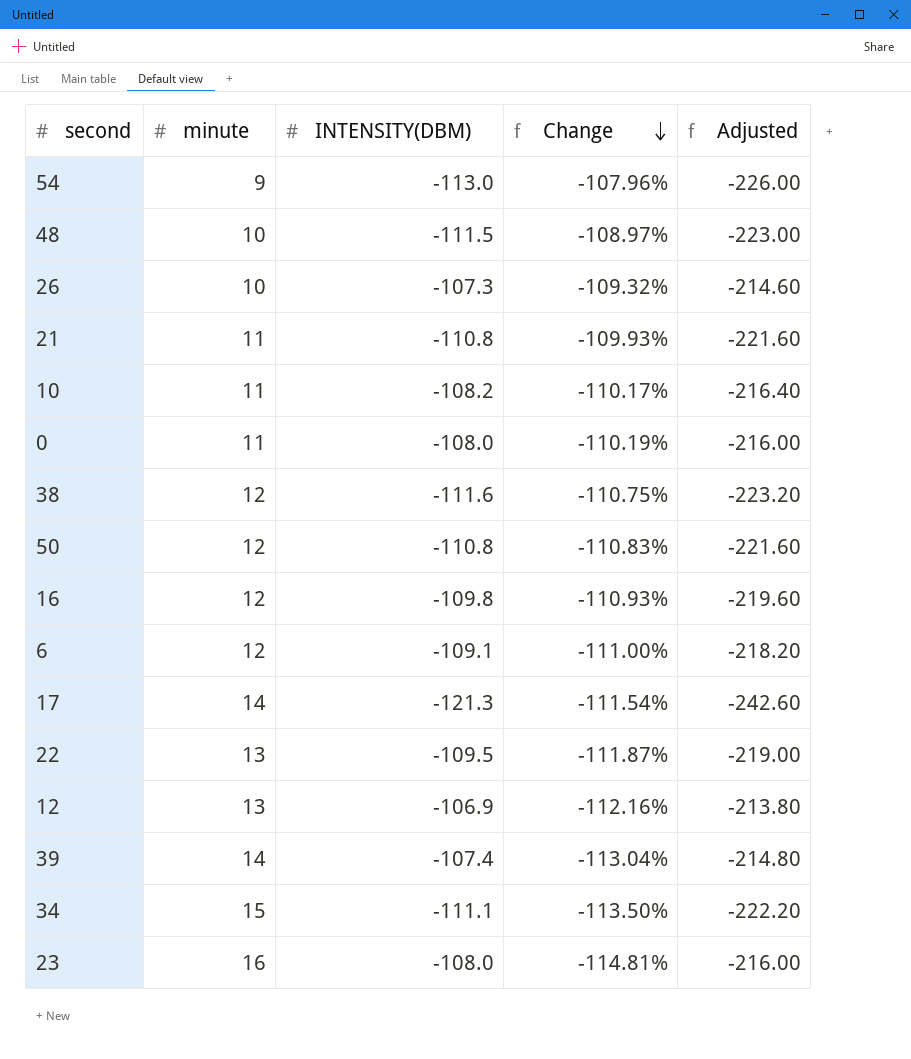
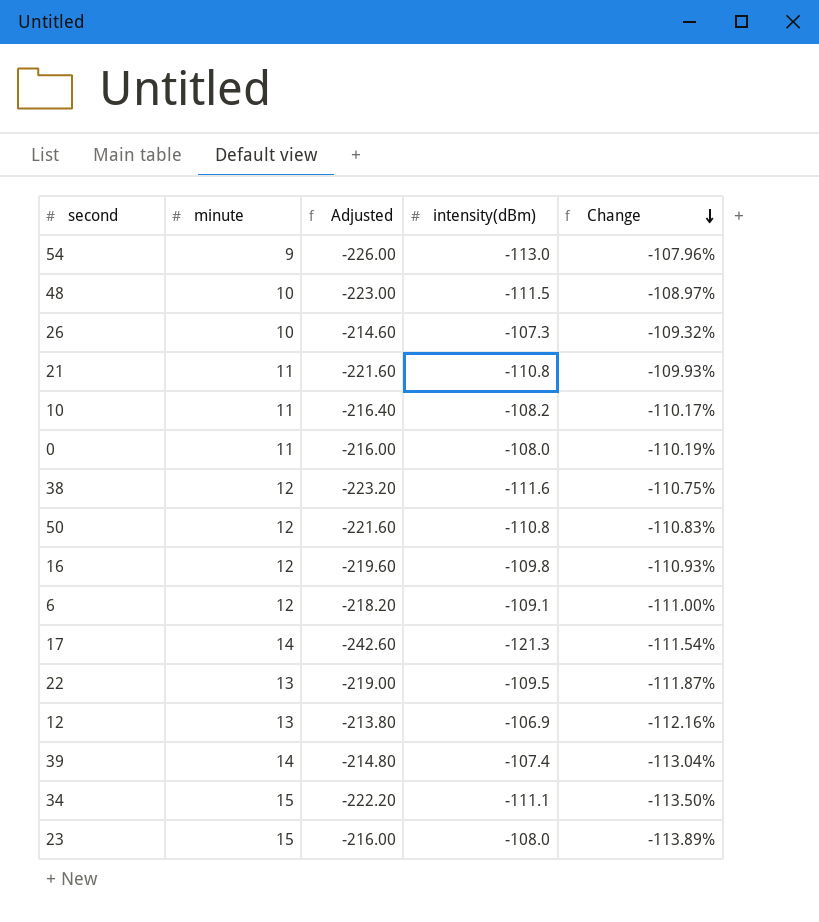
column Adjusted | position: 5 -> 3
column name: INTENSITY(DBM) -> intensity(dBm)
23 | minute: 16 -> 15
23 | Change: -114.81% -> -113.89%

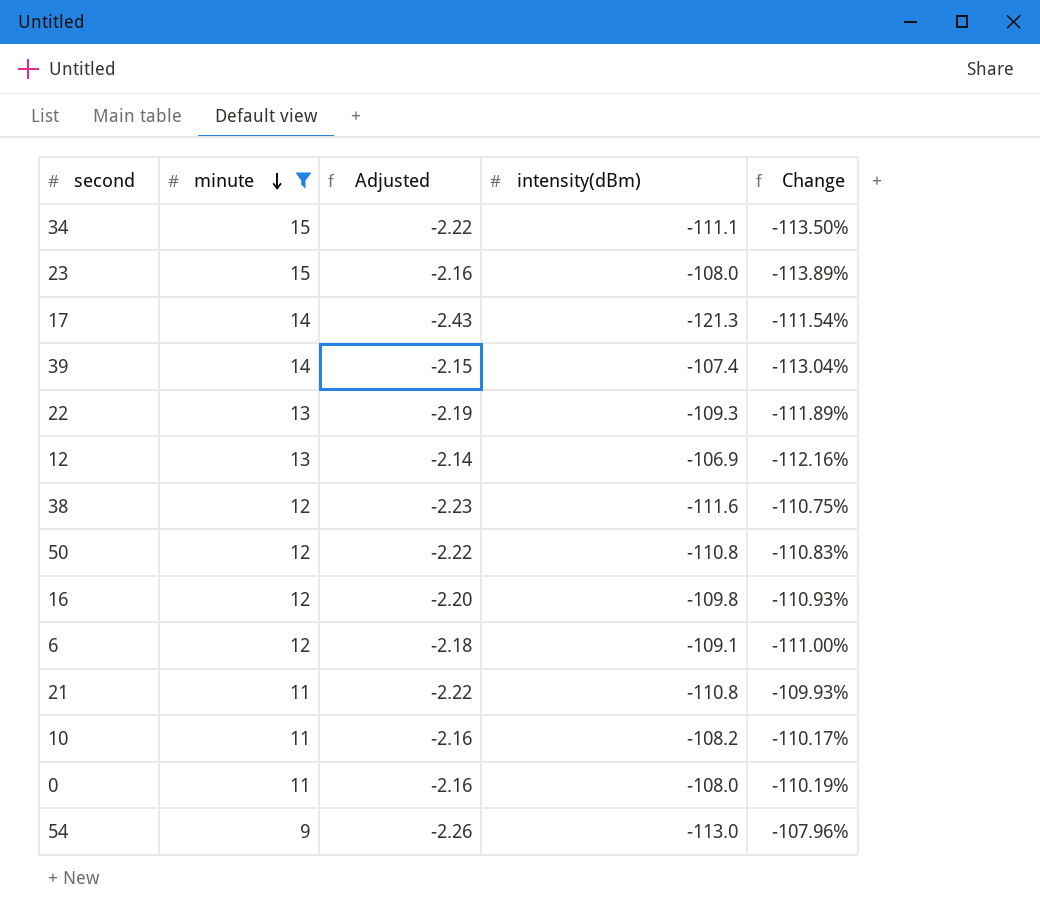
filter: none -> minute != 10
row order: Change descending -> minute descending
column Adjusted | formula: [intensity(dBm)] * 2 -> [intensity(dBm)] * 0.02
22 | intensity(dBm): -109.5 -> -109.3
22 | Change: -111.87% -> -111.89%

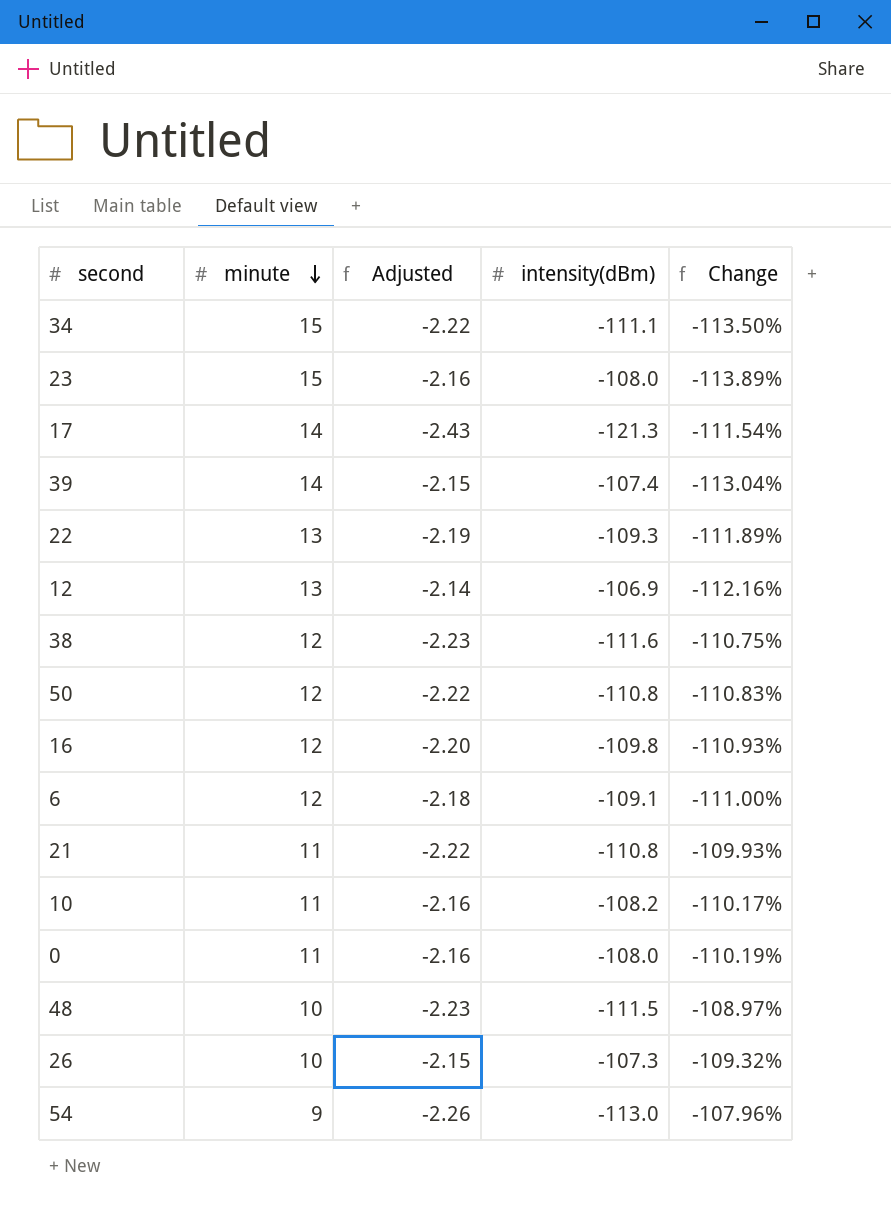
filter: minute != 10 -> none

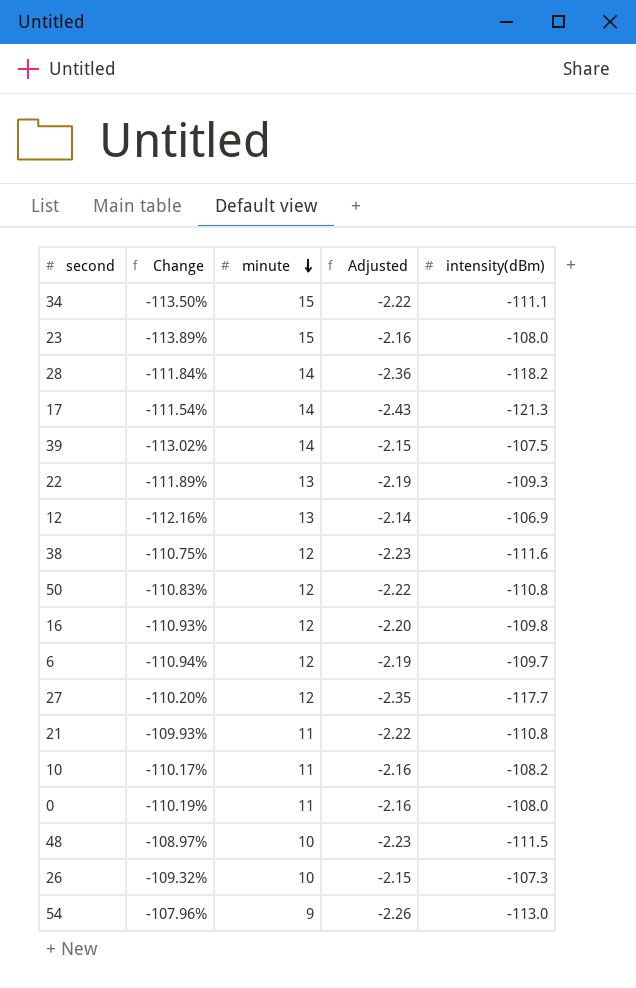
column Change | position: 5 -> 2
row 28: none -> -111.84% | 14 | -2.36 | -118.2
39 | Change: -113.04% -> -113.02%
39 | intensity(dBm): -107.4 -> -107.5
6 | Change: -111.00% -> -110.94%
6 | Adjusted: -2.18 -> -2.19
6 | intensity(dBm): -109.1 -> -109.7
row 27: none -> -110.20% | 12 | -2.35 | -117.7

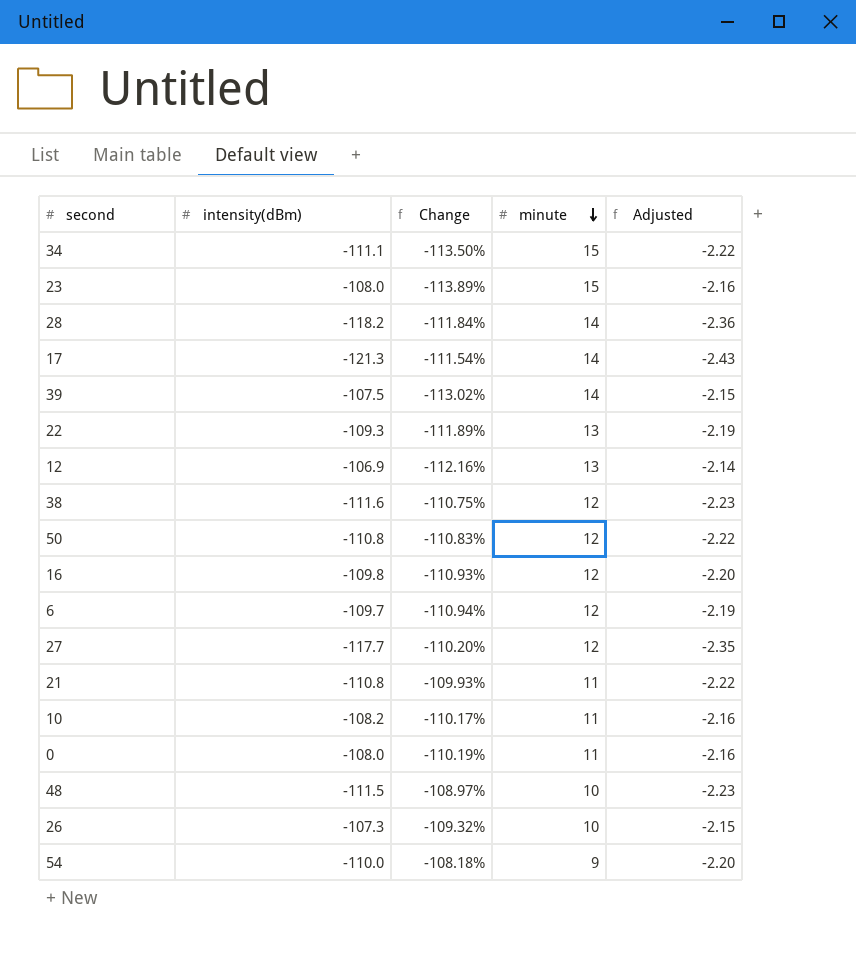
column intensity(dBm) | position: 5 -> 2
54 | intensity(dBm): -113.0 -> -110.0
54 | Change: -107.96% -> -108.18%
54 | Adjusted: -2.26 -> -2.20

